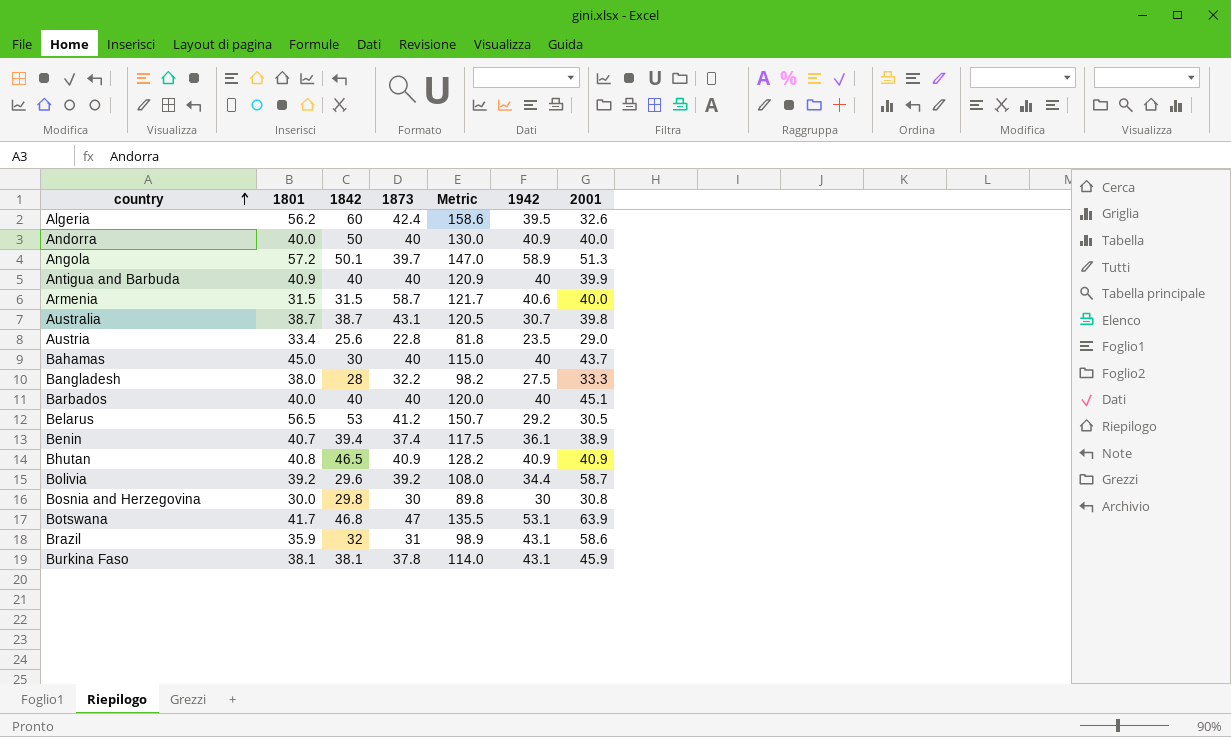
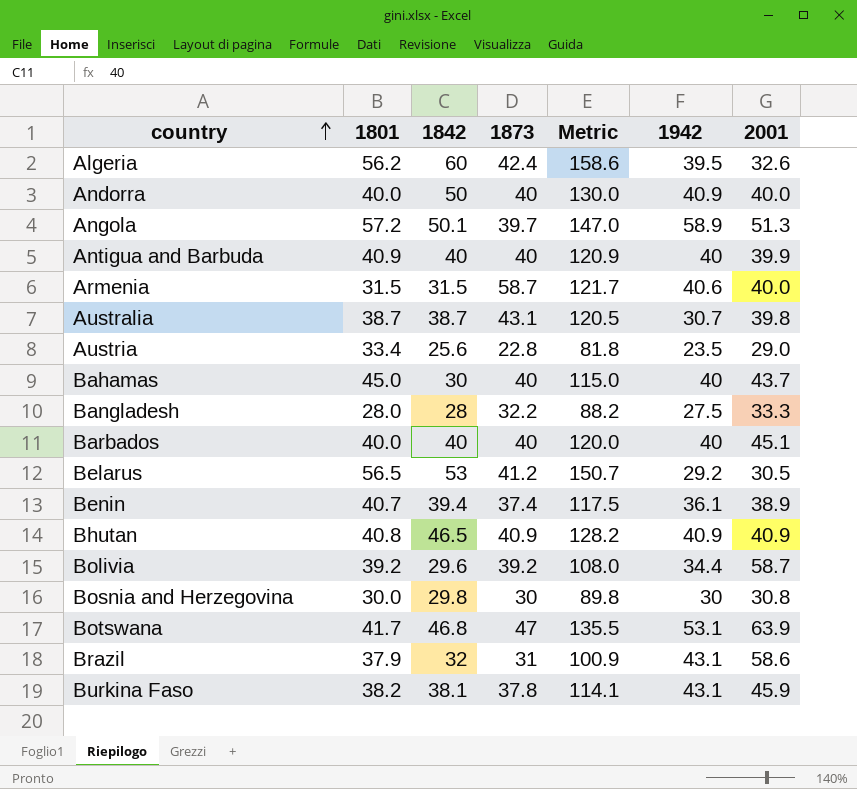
Bangladesh | 1801: 38.0 -> 28.0
Bangladesh | Metric: 98.2 -> 88.2
Brazil | 1801: 35.9 -> 37.9
Brazil | Metric: 98.9 -> 100.9
Burkina Faso | 1801: 38.1 -> 38.2
Burkina Faso | Metric: 114.0 -> 114.1

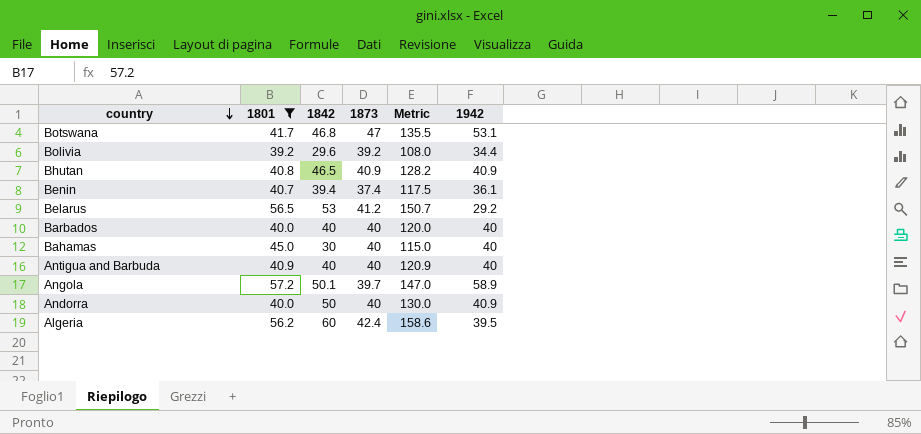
filter: none -> 1801 >= 39.2
row order: country ascending -> country descending
column 2001 | position: 7 -> none

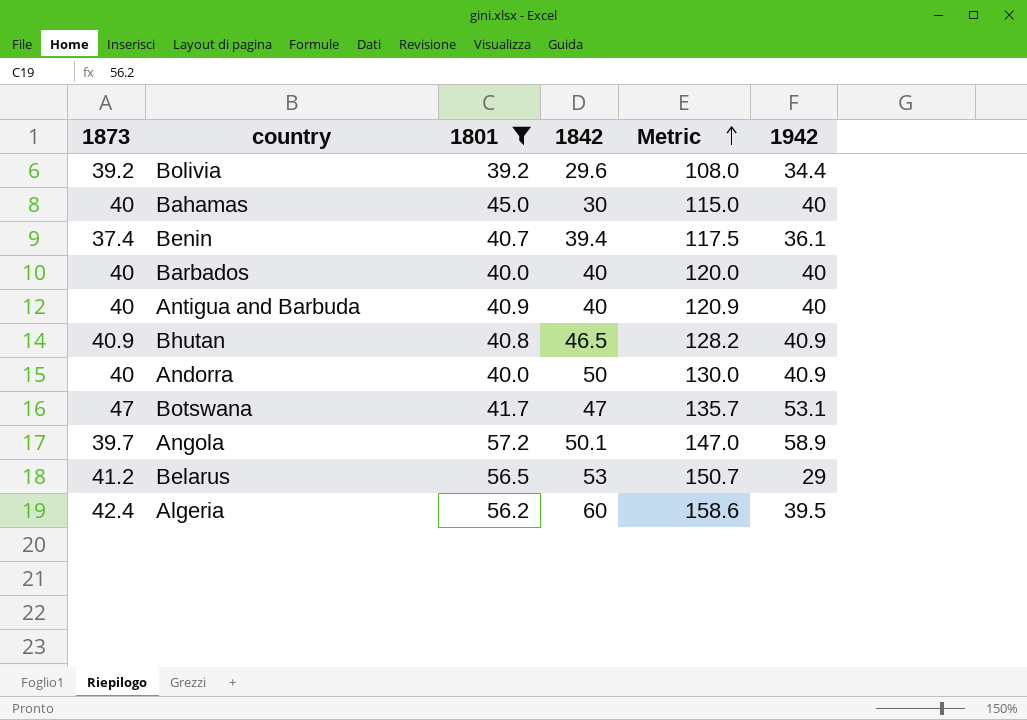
row order: country descending -> Metric ascending
column 1873 | position: 4 -> 1
Botswana | 1842: 46.8 -> 47
Botswana | Metric: 135.5 -> 135.7
Belarus | 1942: 29.2 -> 29

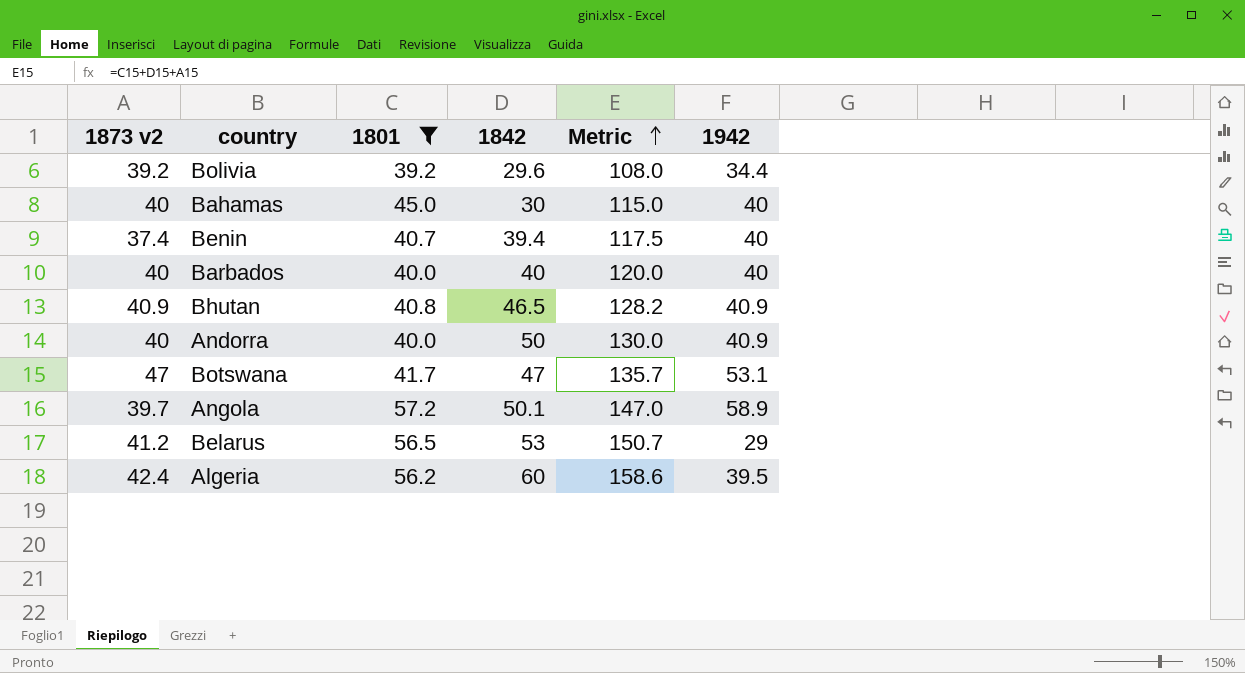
column name: 1873 -> 1873 v2
row Antigua and Barbuda: 40 | 40.9 | 40 | 120.9 | 40 -> none
Benin | 1942: 36.1 -> 40

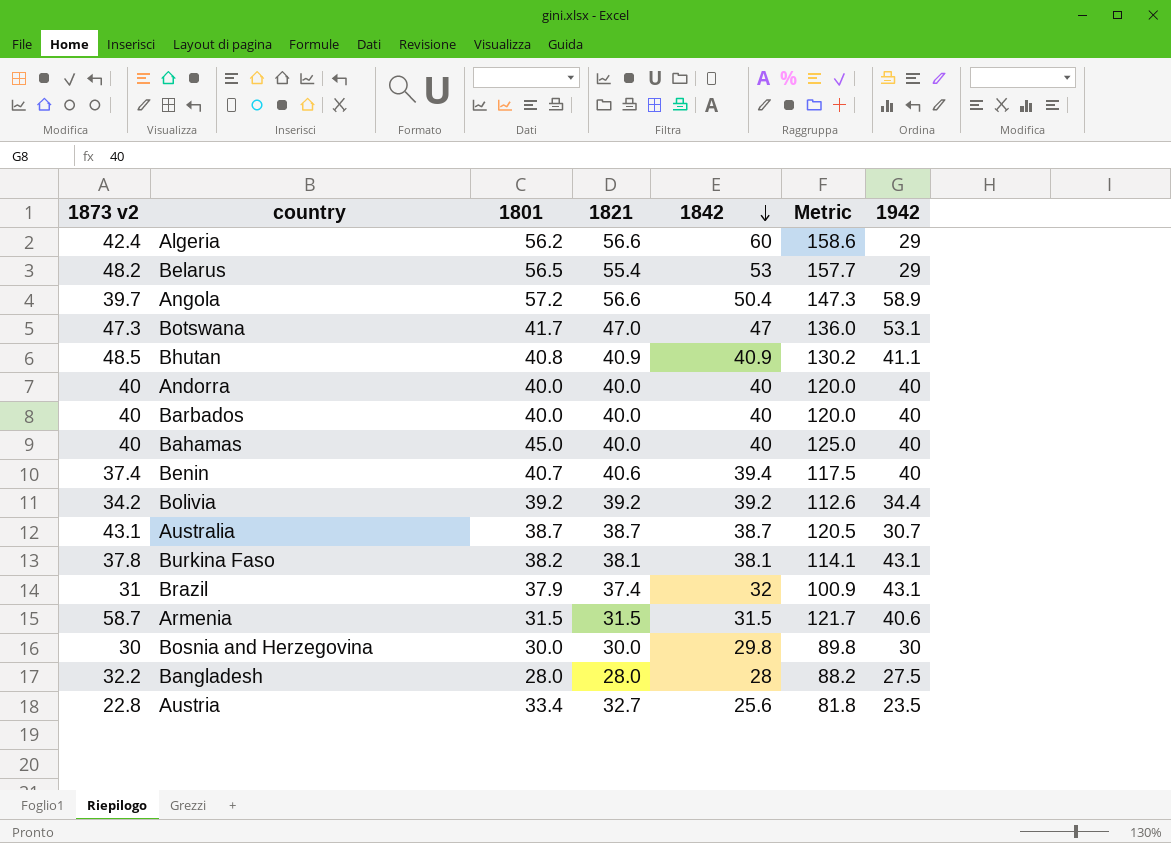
filter: 1801 >= 39.2 -> none
row order: Metric ascending -> 1842 descending
column 1821 | position: none -> 4
Algeria | 1942: 39.5 -> 29
Belarus | 1873 v2: 41.2 -> 48.2
Belarus | Metric: 150.7 -> 157.7
Angola | 1842: 50.1 -> 50.4
Angola | Metric: 147.0 -> 147.3
Botswana | 1873 v2: 47 -> 47.3
Botswana | Metric: 135.7 -> 136.0
Bhutan | 1873 v2: 40.9 -> 48.5
Bhutan | 1842: 46.5 -> 40.9
Bhutan | Metric: 128.2 -> 130.2
Bhutan | 1942: 40.9 -> 41.1
Andorra | 1842: 50 -> 40
Andorra | Metric: 130.0 -> 120.0
Andorra | 1942: 40.9 -> 40
Bahamas | 1842: 30 -> 40
Bahamas | Metric: 115.0 -> 125.0
Bolivia | 1873 v2: 39.2 -> 34.2
Bolivia | 1842: 29.6 -> 39.2
Bolivia | Metric: 108.0 -> 112.6

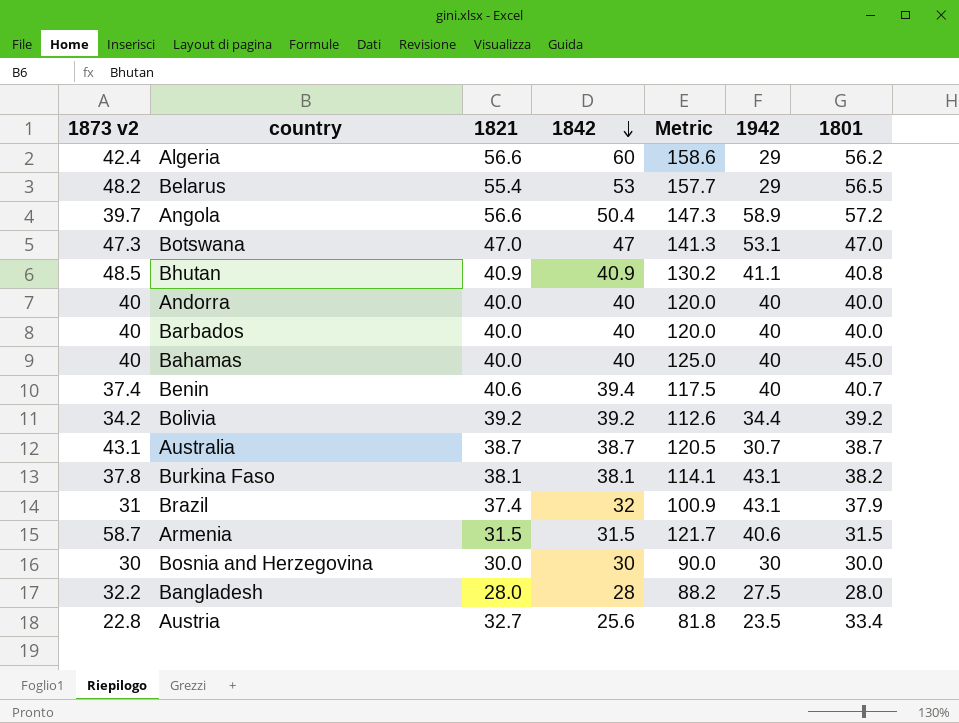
column 1801 | position: 3 -> 7
Botswana | Metric: 136.0 -> 141.3
Botswana | 1801: 41.7 -> 47.0
Bosnia and Herzegovina | 1842: 29.8 -> 30
Bosnia and Herzegovina | Metric: 89.8 -> 90.0

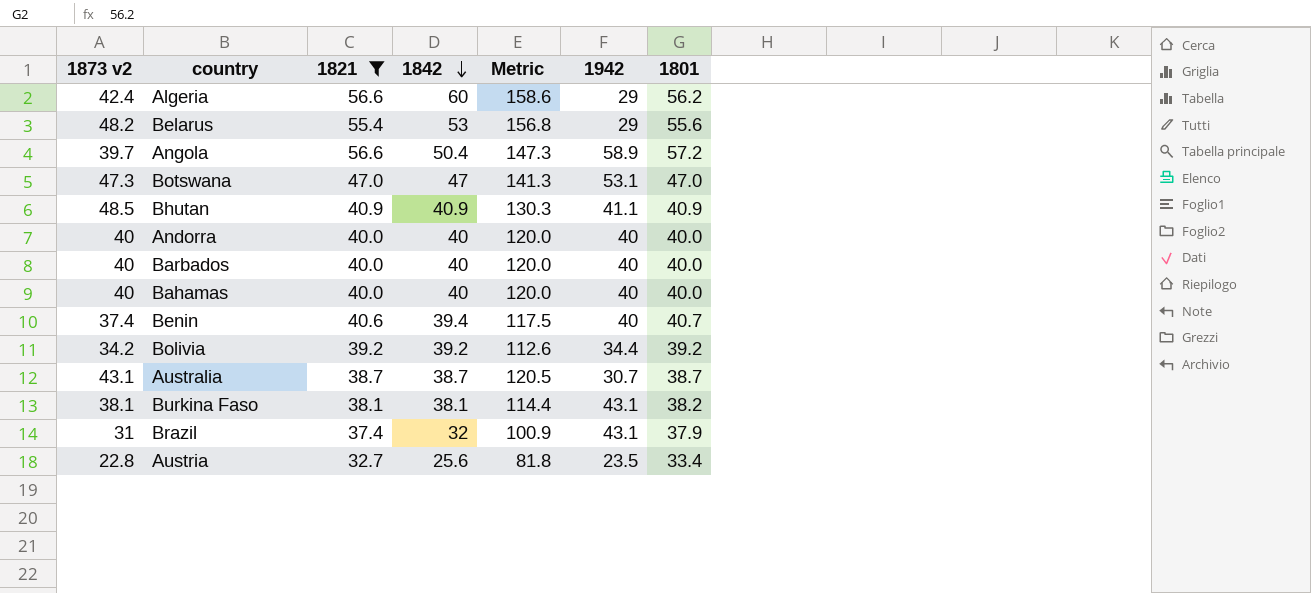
filter: none -> 1821 >= 32.7
Belarus | Metric: 157.7 -> 156.8
Belarus | 1801: 56.5 -> 55.6
Bhutan | Metric: 130.2 -> 130.3
Bhutan | 1801: 40.8 -> 40.9
Bahamas | Metric: 125.0 -> 120.0
Bahamas | 1801: 45.0 -> 40.0
Burkina Faso | 1873 v2: 37.8 -> 38.1
Burkina Faso | Metric: 114.1 -> 114.4

